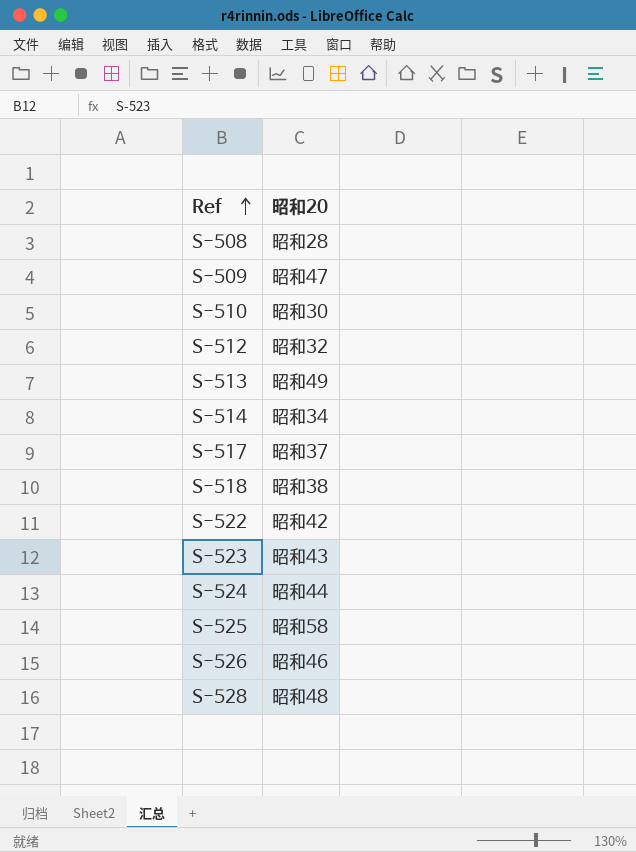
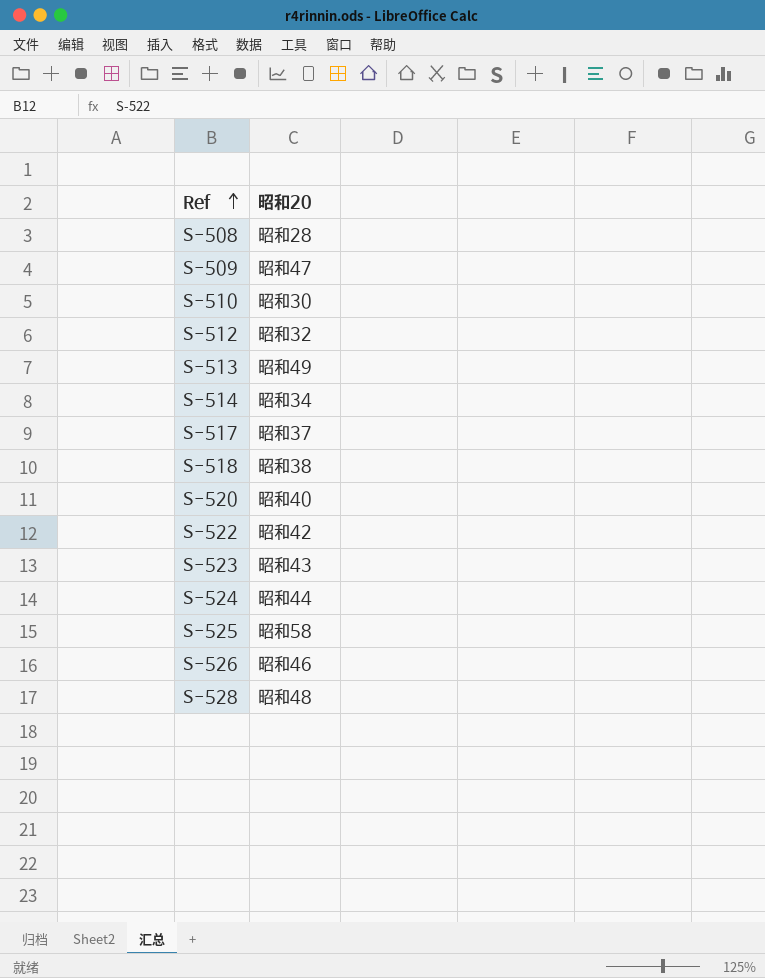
row S-520: none -> 昭和40

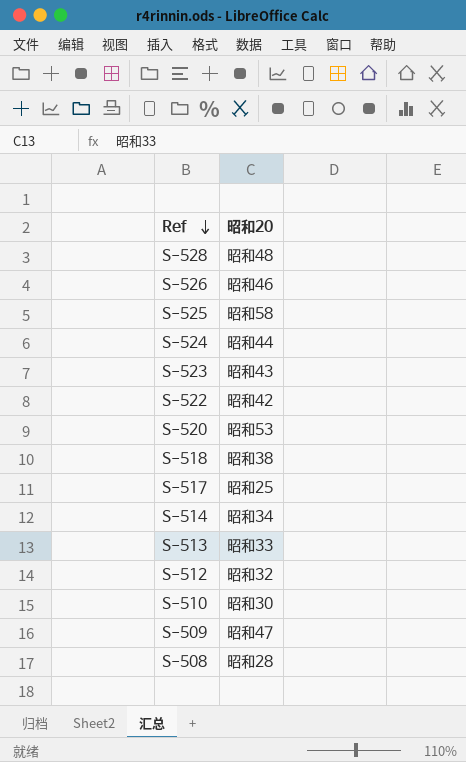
row order: Ref ascending -> Ref descending
S-520 | 昭和20: 昭和40 -> 昭和53
S-517 | 昭和20: 昭和37 -> 昭和25
S-513 | 昭和20: 昭和49 -> 昭和33

